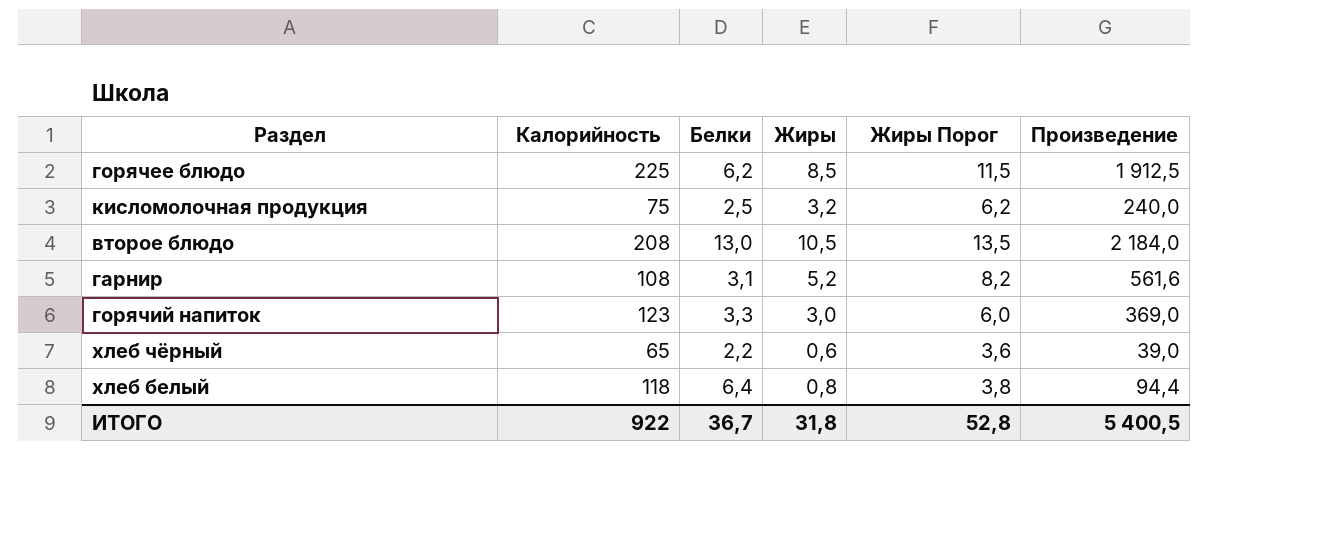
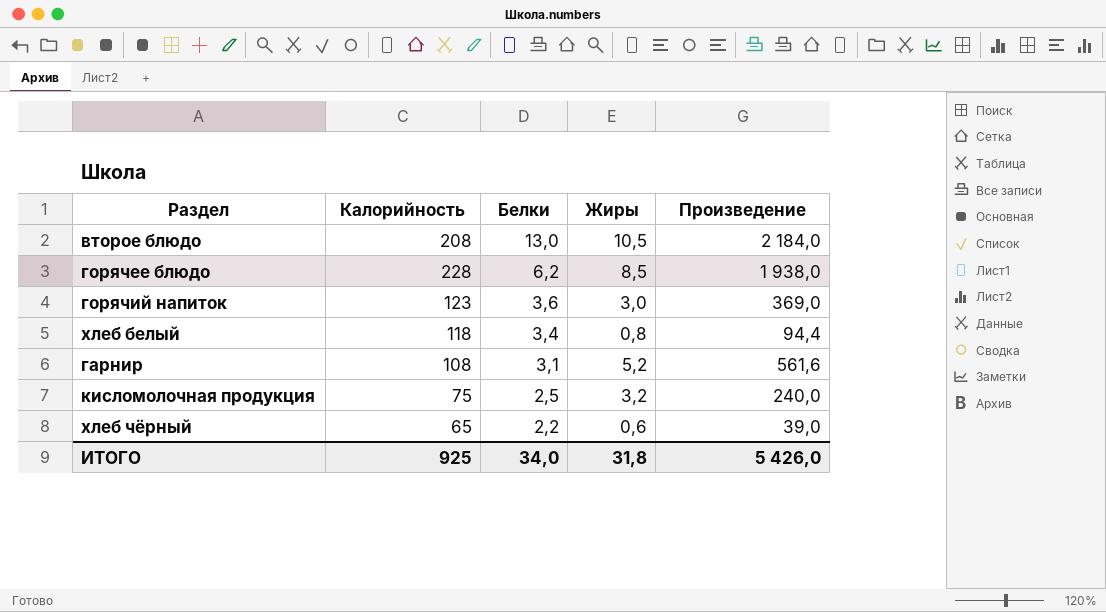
row order: none -> Белки descending
column Жиры Порог | formula: [Жиры] + 3 -> none
горячее блюдо | Калорийность: 225 -> 228
горячее блюдо | Произведение: 1 912,5 -> 1 938,0
горячий напиток | Белки: 3,3 -> 3,6
хлеб белый | Белки: 6,4 -> 3,4
ИТОГО | Калорийность: 922 -> 925
ИТОГО | Белки: 36,7 -> 34,0
ИТОГО | Произведение: 5 400,5 -> 5 426,0

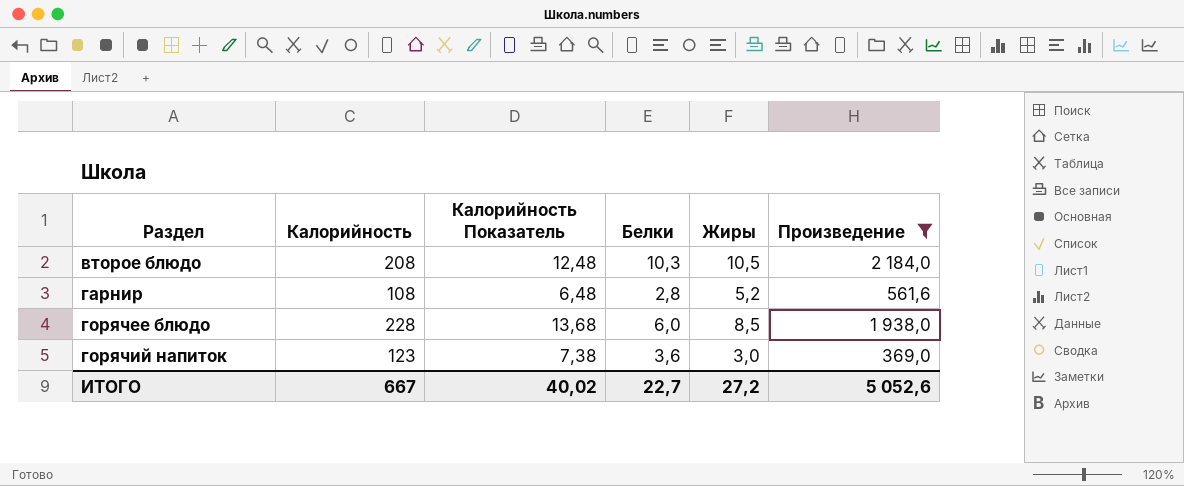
filter: none -> Произведение >= 369,0
row order: Белки descending -> Раздел ascending
column Калорийность Показатель | formula: none -> [Калорийность] * 0,06
второе блюдо | Белки: 13,0 -> 10,3
гарнир | Белки: 3,1 -> 2,8
горячее блюдо | Белки: 6,2 -> 6,0
ИТОГО | Калорийность: 925 -> 667
ИТОГО | Белки: 34,0 -> 22,7
ИТОГО | Жиры: 31,8 -> 27,2
ИТОГО | Произведение: 5 426,0 -> 5 052,6

